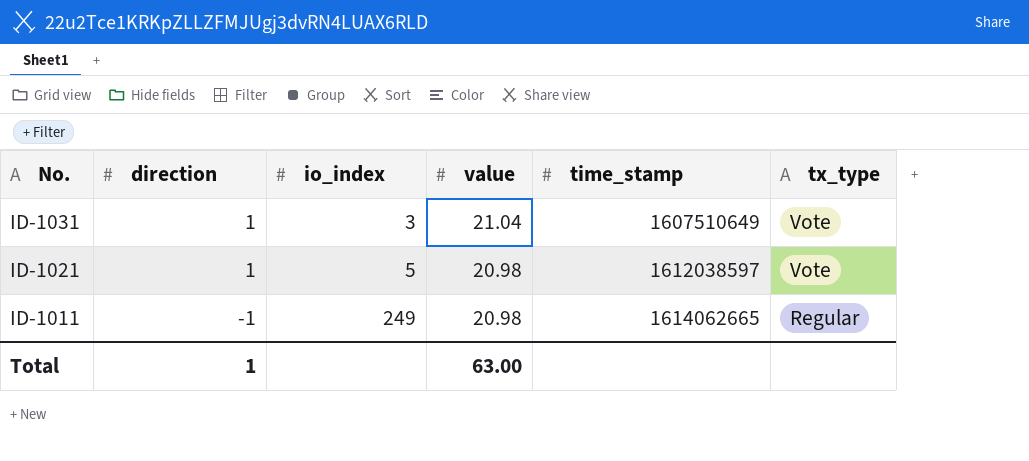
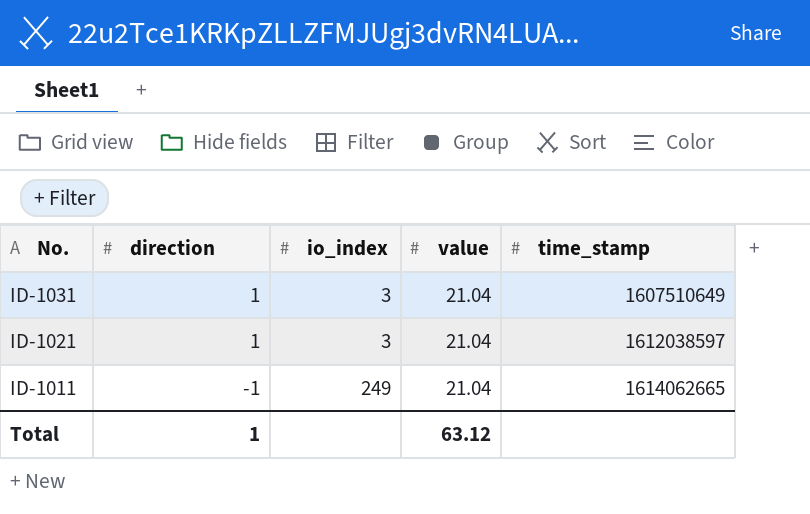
column tx_type | position: 6 -> none
ID-1021 | io_index: 5 -> 3
ID-1021 | value: 20.98 -> 21.04
ID-1011 | value: 20.98 -> 21.04
Total | value: 63.00 -> 63.12

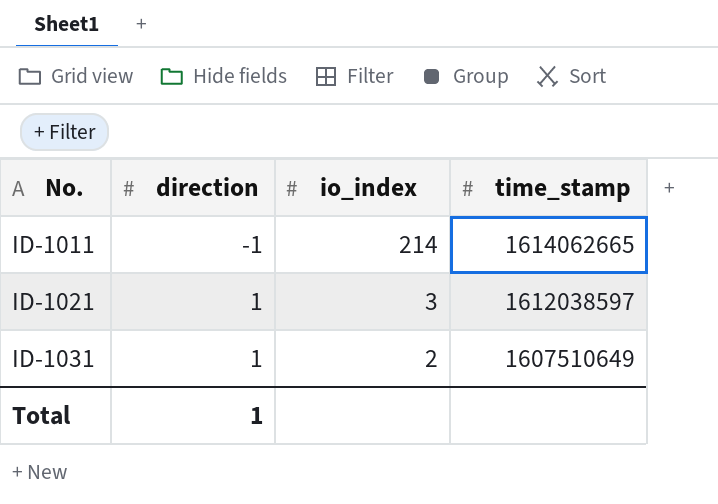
row order: No. descending -> No. ascending
column value | position: 4 -> none
ID-1011 | io_index: 249 -> 214
ID-1031 | io_index: 3 -> 2

